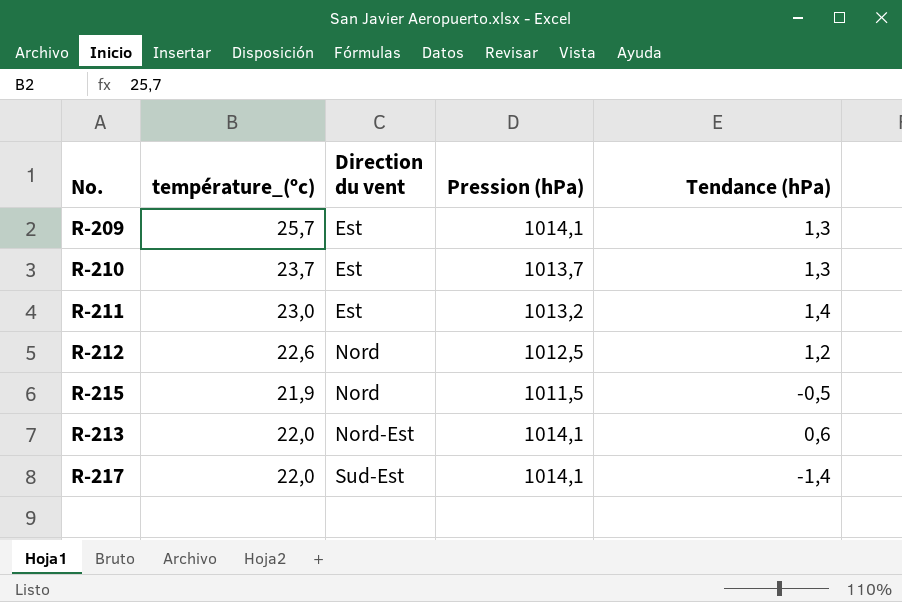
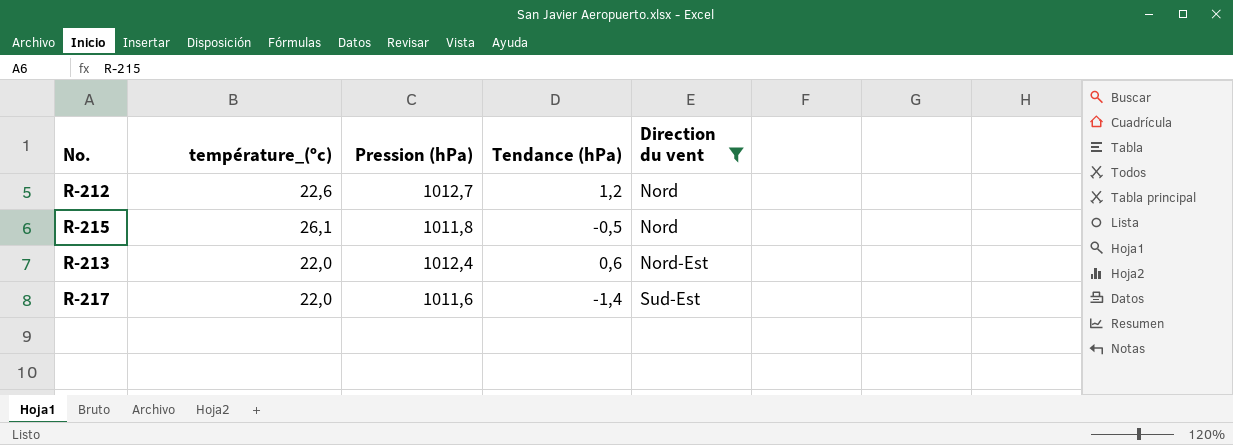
filter: none -> Direction du vent != Est
column Direction du vent | position: 3 -> 5
R-212 | Pression (hPa): 1012,5 -> 1012,7
R-215 | température_(ºc): 21,9 -> 26,1
R-215 | Pression (hPa): 1011,5 -> 1011,8
R-213 | Pression (hPa): 1014,1 -> 1012,4
R-217 | Pression (hPa): 1014,1 -> 1011,6

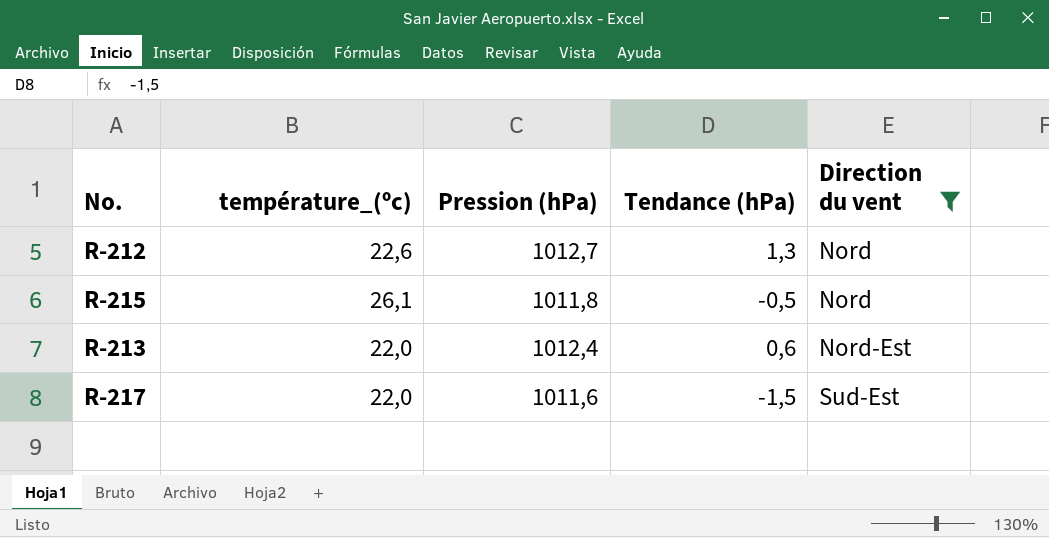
R-212 | Tendance (hPa): 1,2 -> 1,3
R-217 | Tendance (hPa): -1,4 -> -1,5

